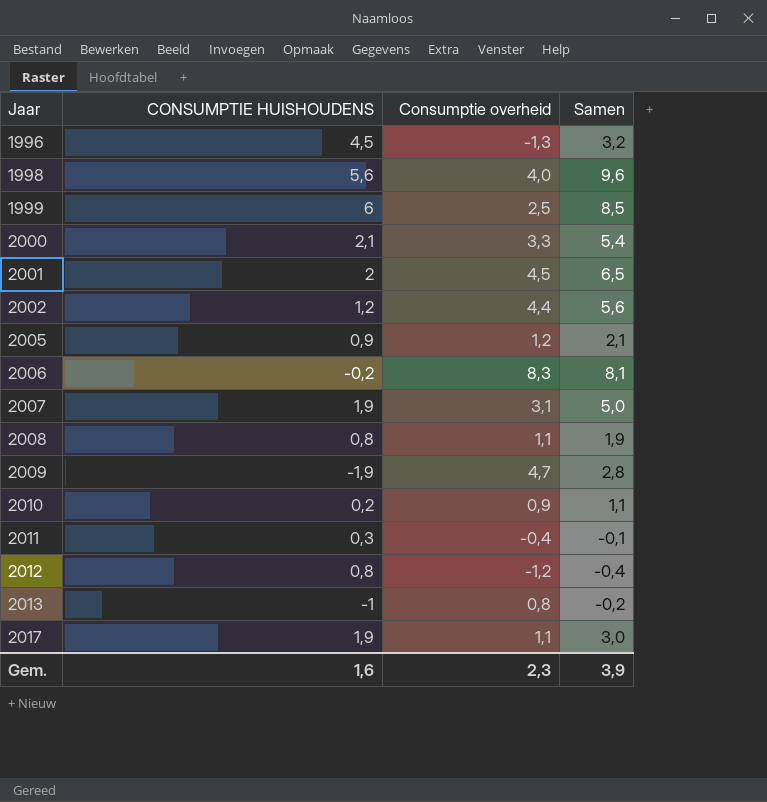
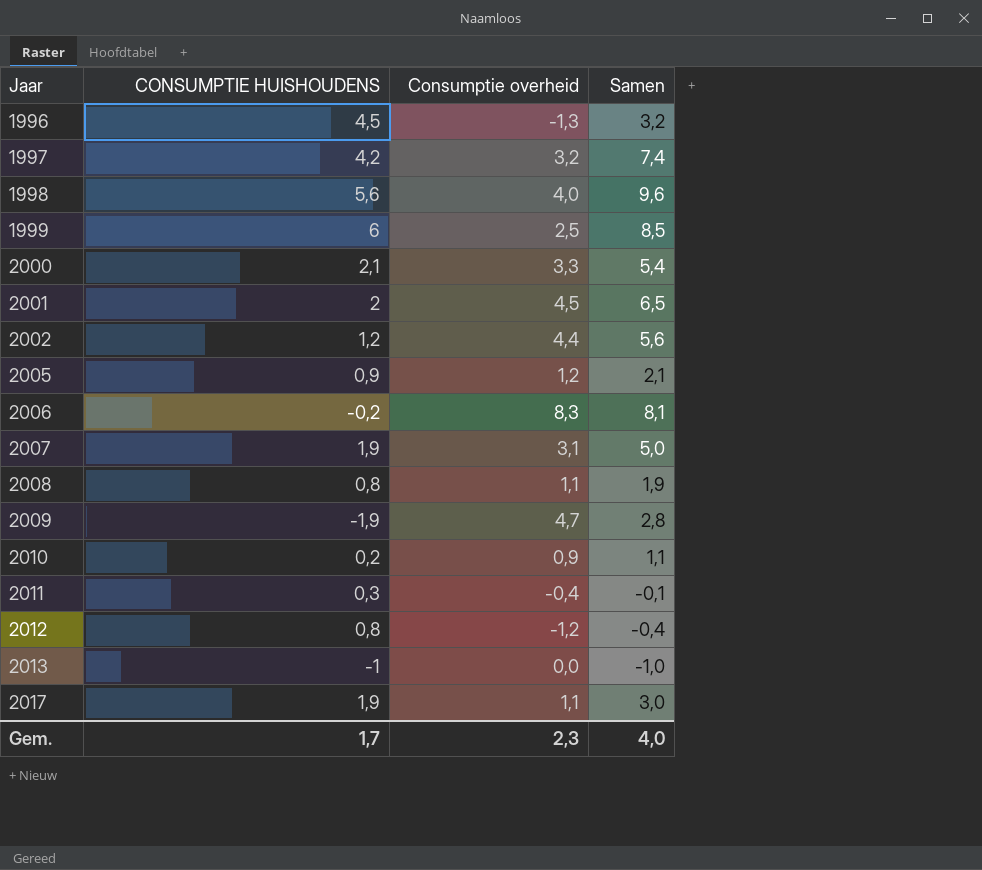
row 1997: none -> 4,2 | 3,2 | 7,4
2013 | Consumptie overheid: 0,8 -> 0,0
2013 | Samen: -0,2 -> -1,0
Gem. | CONSUMPTIE HUISHOUDENS: 1,6 -> 1,7
Gem. | Samen: 3,9 -> 4,0

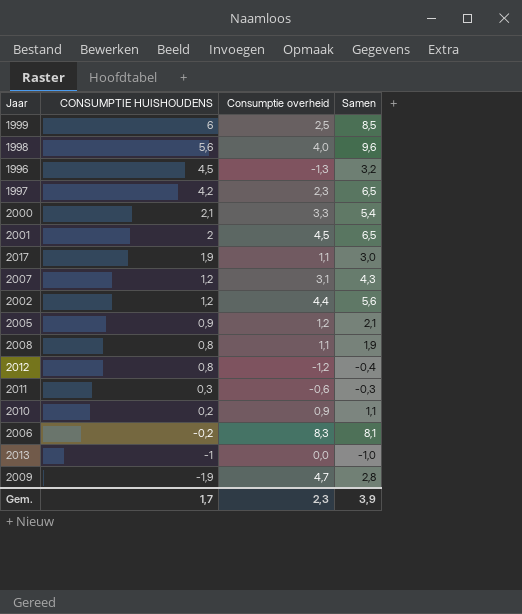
row order: Jaar ascending -> CONSUMPTIE HUISHOUDENS descending
1997 | Consumptie overheid: 3,2 -> 2,3
1997 | Samen: 7,4 -> 6,5
2007 | CONSUMPTIE HUISHOUDENS: 1,9 -> 1,2
2007 | Samen: 5,0 -> 4,3
2011 | Consumptie overheid: -0,4 -> -0,6
2011 | Samen: -0,1 -> -0,3
Gem. | Samen: 4,0 -> 3,9

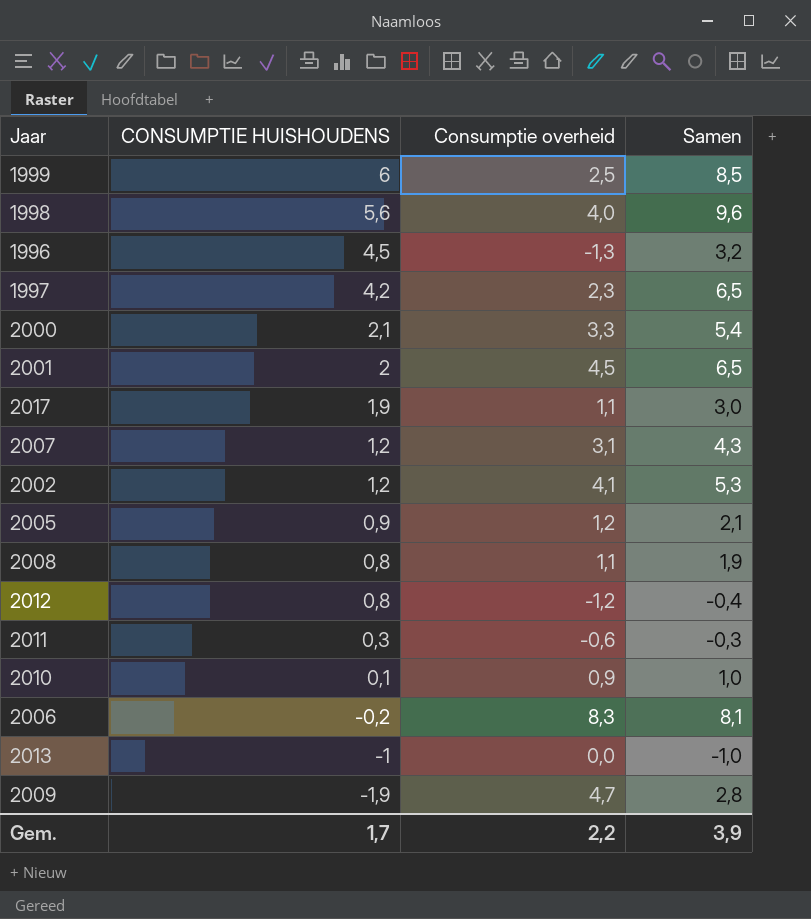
2002 | Consumptie overheid: 4,4 -> 4,1
2002 | Samen: 5,6 -> 5,3
2010 | CONSUMPTIE HUISHOUDENS: 0,2 -> 0,1
2010 | Samen: 1,1 -> 1,0
Gem. | Consumptie overheid: 2,3 -> 2,2

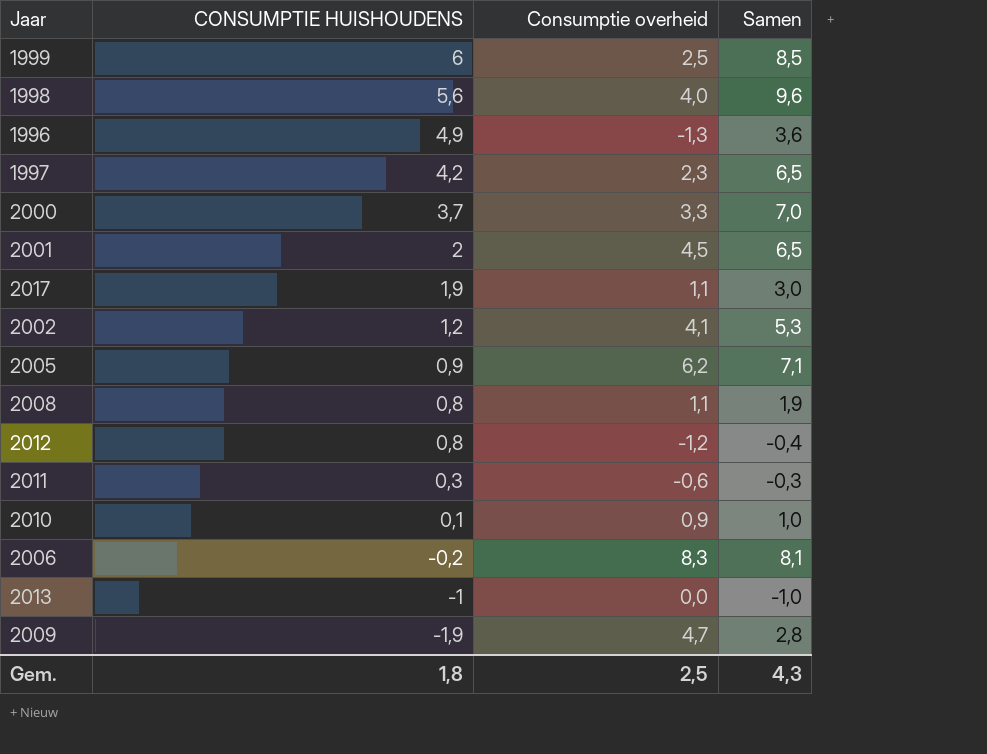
row 2007: 1,2 | 3,1 | 4,3 -> none
1996 | CONSUMPTIE HUISHOUDENS: 4,5 -> 4,9
1996 | Samen: 3,2 -> 3,6
2000 | CONSUMPTIE HUISHOUDENS: 2,1 -> 3,7
2000 | Samen: 5,4 -> 7,0
2005 | Consumptie overheid: 1,2 -> 6,2
2005 | Samen: 2,1 -> 7,1
Gem. | CONSUMPTIE HUISHOUDENS: 1,7 -> 1,8
Gem. | Consumptie overheid: 2,2 -> 2,5
Gem. | Samen: 3,9 -> 4,3

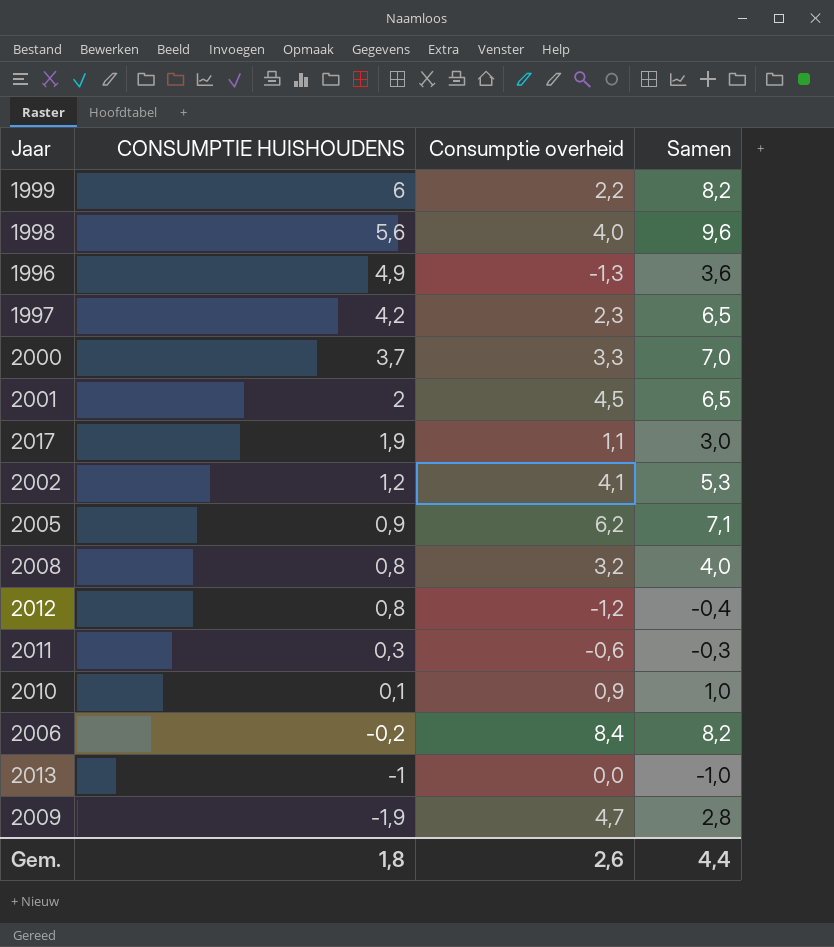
1999 | Consumptie overheid: 2,5 -> 2,2
1999 | Samen: 8,5 -> 8,2
2008 | Consumptie overheid: 1,1 -> 3,2
2008 | Samen: 1,9 -> 4,0
2006 | Consumptie overheid: 8,3 -> 8,4
2006 | Samen: 8,1 -> 8,2
Gem. | Consumptie overheid: 2,5 -> 2,6
Gem. | Samen: 4,3 -> 4,4

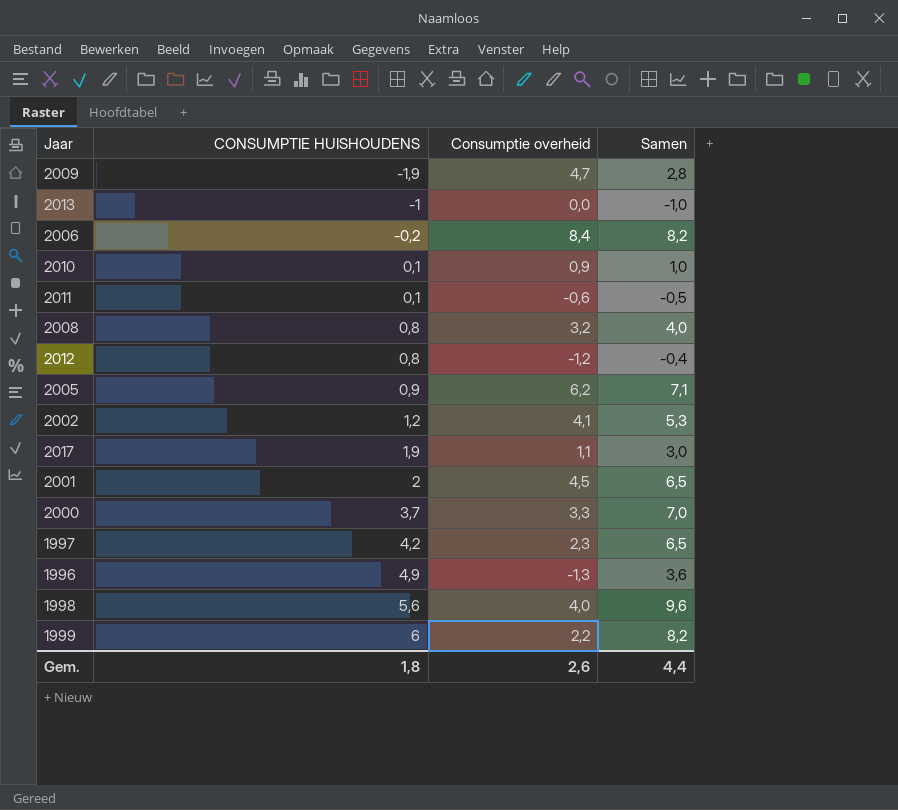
row order: CONSUMPTIE HUISHOUDENS descending -> CONSUMPTIE HUISHOUDENS ascending
2011 | CONSUMPTIE HUISHOUDENS: 0,3 -> 0,1
2011 | Samen: -0,3 -> -0,5

